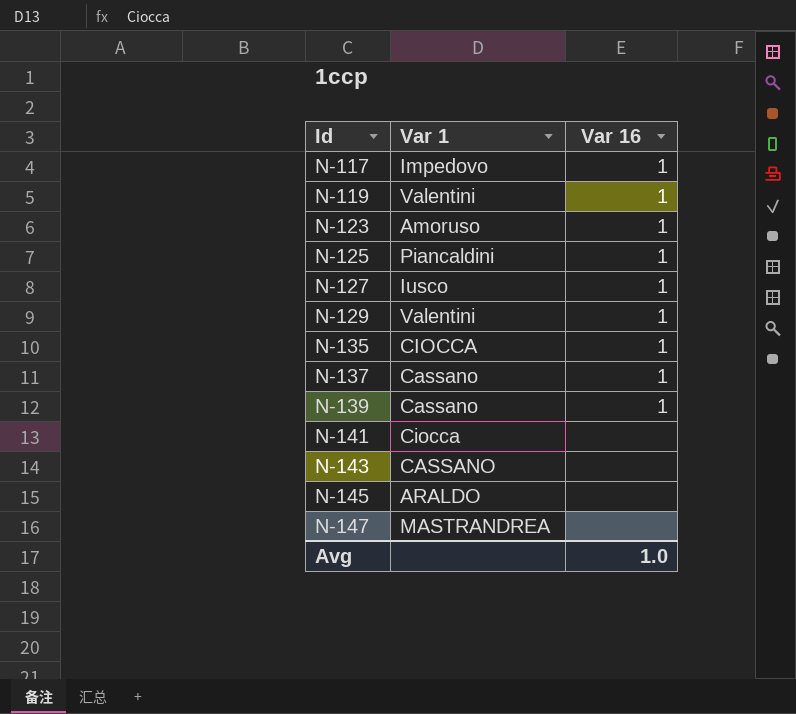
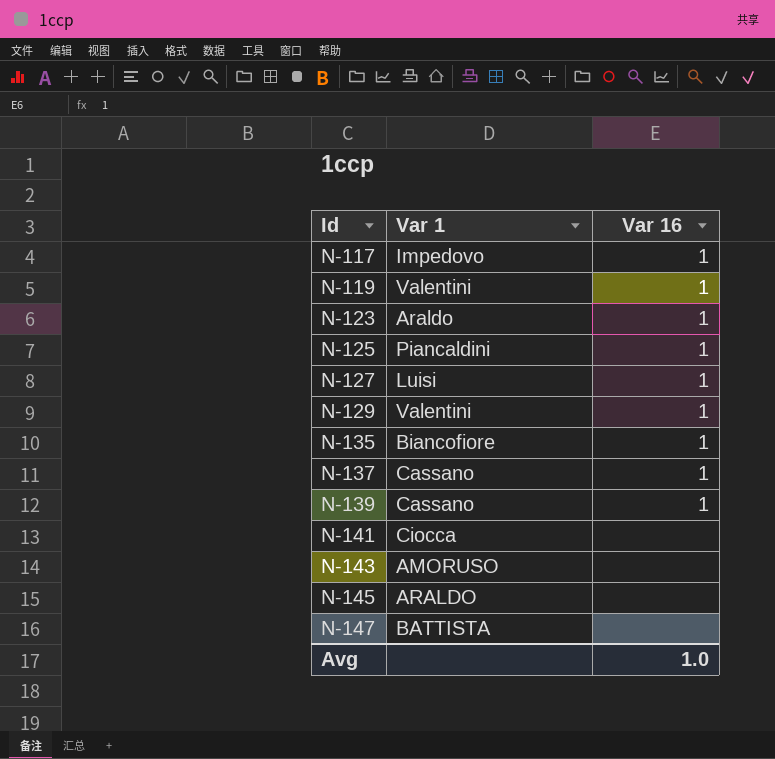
N-123 | Var 1: Amoruso -> Araldo
N-127 | Var 1: Iusco -> Luisi
N-135 | Var 1: CIOCCA -> Biancofiore
N-143 | Var 1: CASSANO -> AMORUSO
N-147 | Var 1: MASTRANDREA -> BATTISTA

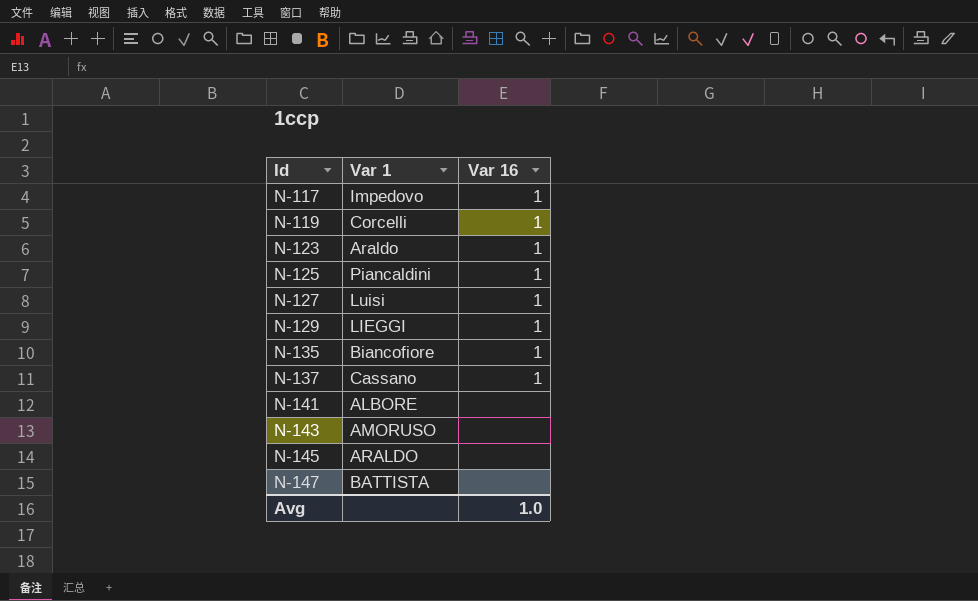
row N-139: Cassano | 1 -> none
N-119 | Var 1: Valentini -> Corcelli
N-129 | Var 1: Valentini -> LIEGGI
N-141 | Var 1: Ciocca -> ALBORE

